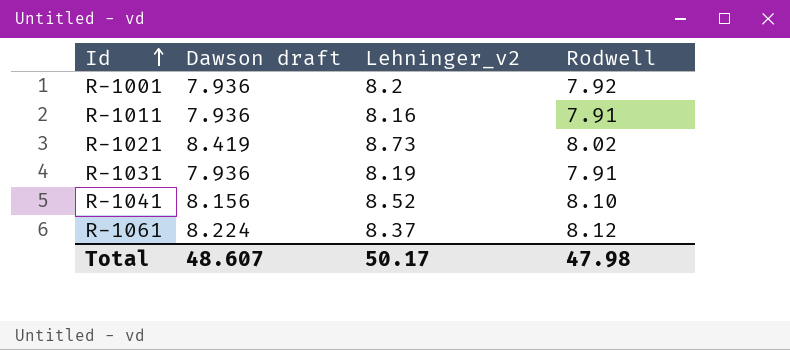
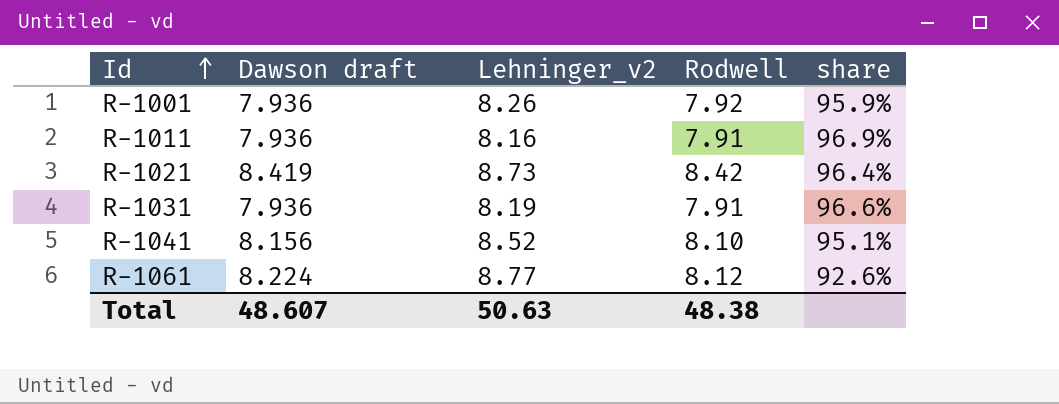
column share | formula: none -> [Rodwell] / [Lehninger_v2]
R-1001 | Lehninger_v2: 8.2 -> 8.26
R-1021 | Rodwell: 8.02 -> 8.42
R-1061 | Lehninger_v2: 8.37 -> 8.77
Total | Lehninger_v2: 50.17 -> 50.63
Total | Rodwell: 47.98 -> 48.38

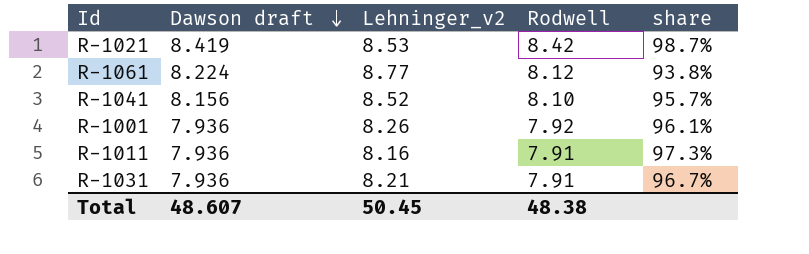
row order: Id ascending -> Dawson draft descending
column share | formula: [Rodwell] / [Lehninger_v2] -> [Dawson draft] / [Lehninger_v2]
R-1021 | Lehninger_v2: 8.73 -> 8.53
R-1031 | Lehninger_v2: 8.19 -> 8.21
Total | Lehninger_v2: 50.63 -> 50.45

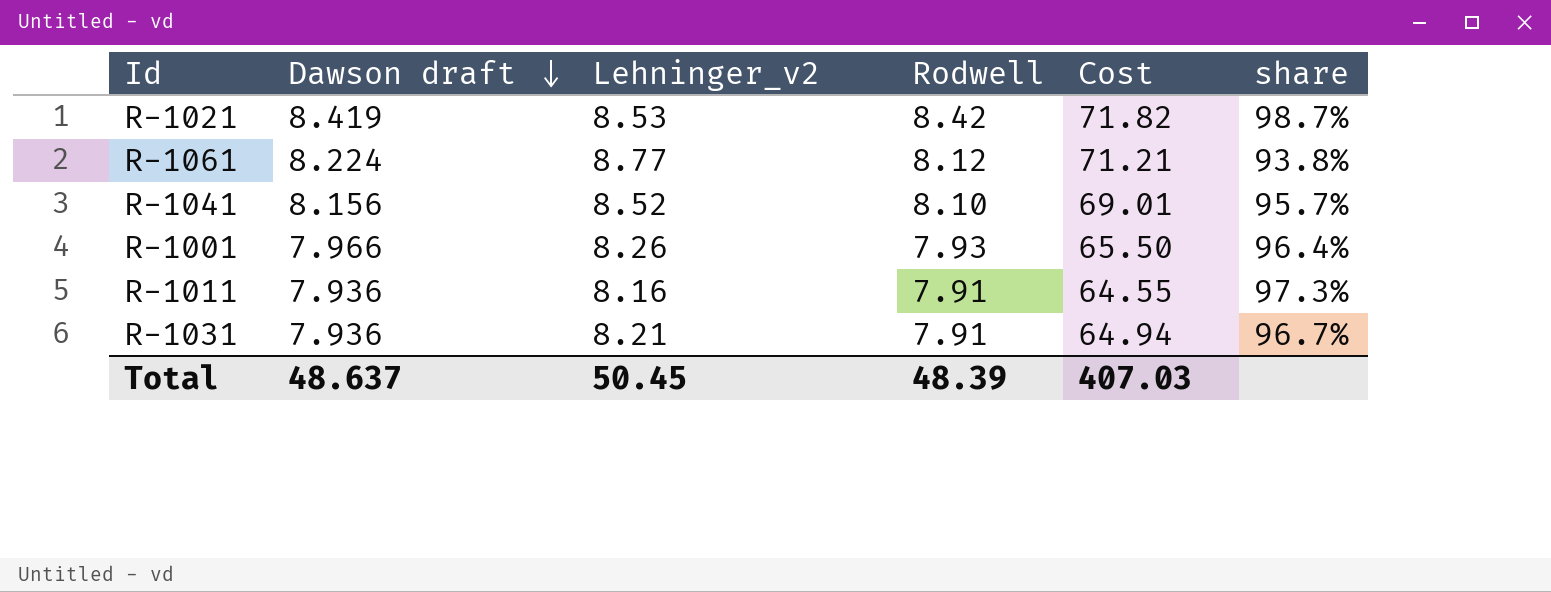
column Cost | formula: none -> [Lehninger_v2] * [Rodwell]
R-1001 | Dawson draft: 7.936 -> 7.966
R-1001 | Rodwell: 7.92 -> 7.93
R-1001 | share: 96.1% -> 96.4%
Total | Dawson draft: 48.607 -> 48.637
Total | Rodwell: 48.38 -> 48.39

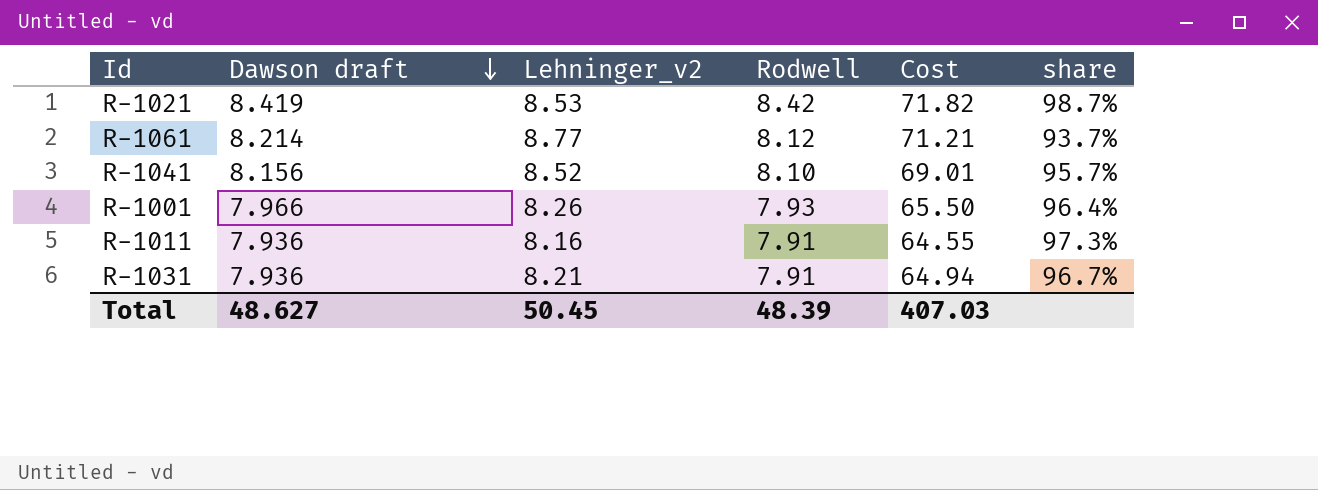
R-1061 | Dawson draft: 8.224 -> 8.214
R-1061 | share: 93.8% -> 93.7%
Total | Dawson draft: 48.637 -> 48.627

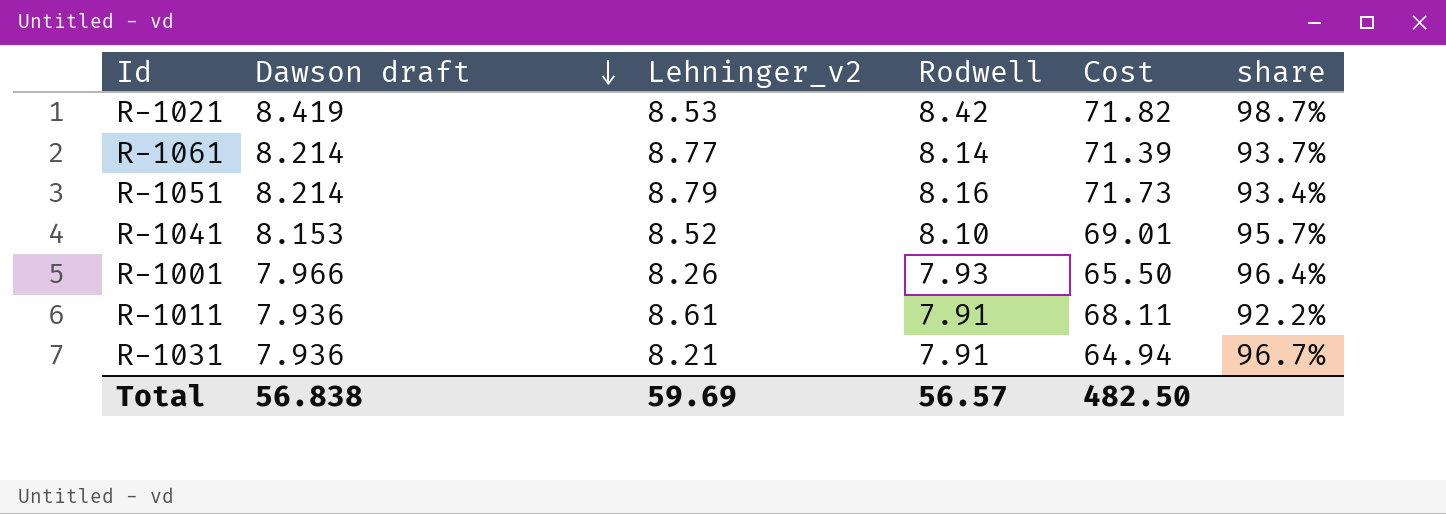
R-1061 | Rodwell: 8.12 -> 8.14
R-1061 | Cost: 71.21 -> 71.39
row R-1051: none -> 8.214 | 8.79 | 8.16 | 71.73 | 93.4%
R-1041 | Dawson draft: 8.156 -> 8.153
R-1011 | Lehninger_v2: 8.16 -> 8.61
R-1011 | Cost: 64.55 -> 68.11
R-1011 | share: 97.3% -> 92.2%
Total | Dawson draft: 48.627 -> 56.838
Total | Lehninger_v2: 50.45 -> 59.69
Total | Rodwell: 48.39 -> 56.57
Total | Cost: 407.03 -> 482.50

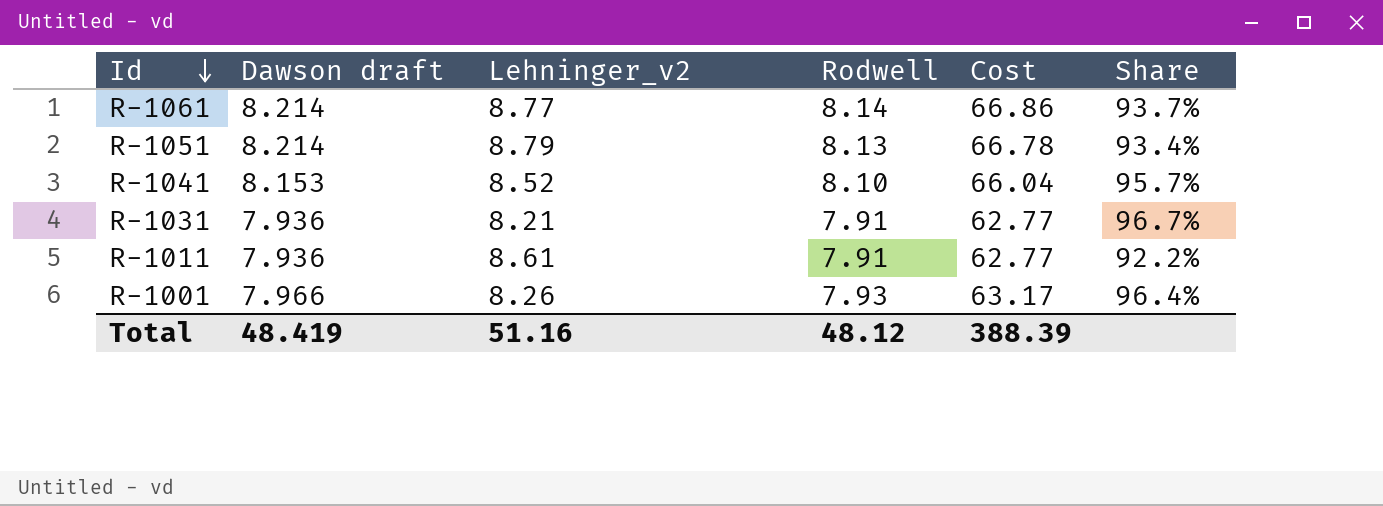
row order: Dawson draft descending -> Id descending
column Cost | formula: [Lehninger_v2] * [Rodwell] -> [Dawson draft] * [Rodwell]
column name: share -> Share
row R-1021: 8.419 | 8.53 | 8.42 | 71.82 | 98.7% -> none
R-1051 | Rodwell: 8.16 -> 8.13
Total | Dawson draft: 56.838 -> 48.419
Total | Lehninger_v2: 59.69 -> 51.16
Total | Rodwell: 56.57 -> 48.12
Total | Cost: 482.50 -> 388.39

